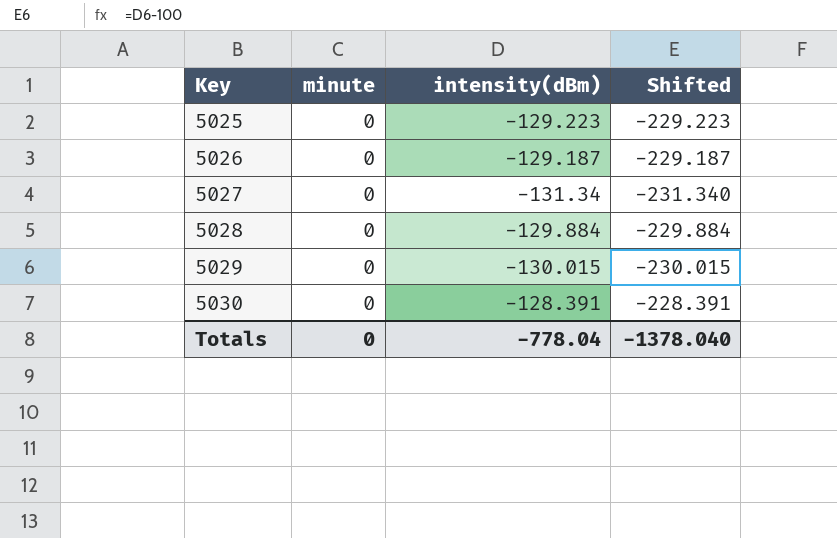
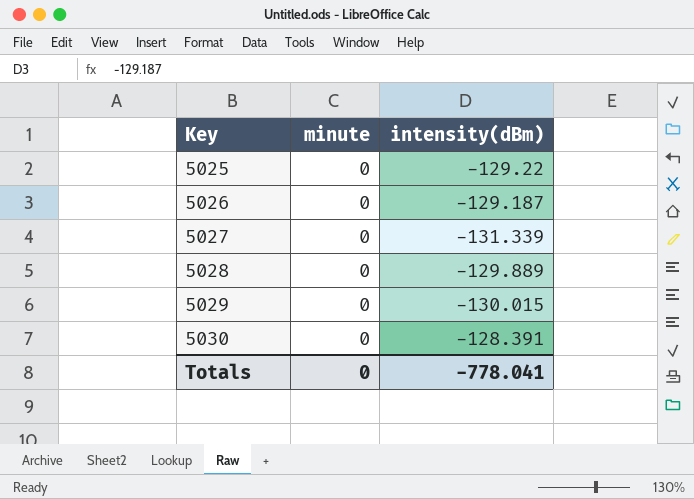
column Shifted | formula: [intensity(dBm)] - 100 -> none
5025 | intensity(dBm): -129.223 -> -129.22
5027 | intensity(dBm): -131.34 -> -131.339
5028 | intensity(dBm): -129.884 -> -129.889
Totals | intensity(dBm): -778.04 -> -778.041

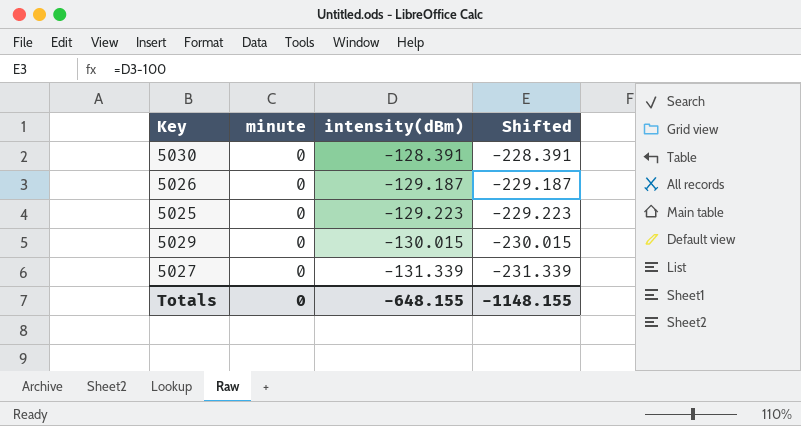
row order: Key ascending -> intensity(dBm) descending
column Shifted | formula: none -> [intensity(dBm)] - 100
row 5028: 0 | -129.889 -> none
5025 | intensity(dBm): -129.22 -> -129.223
Totals | intensity(dBm): -778.041 -> -648.155

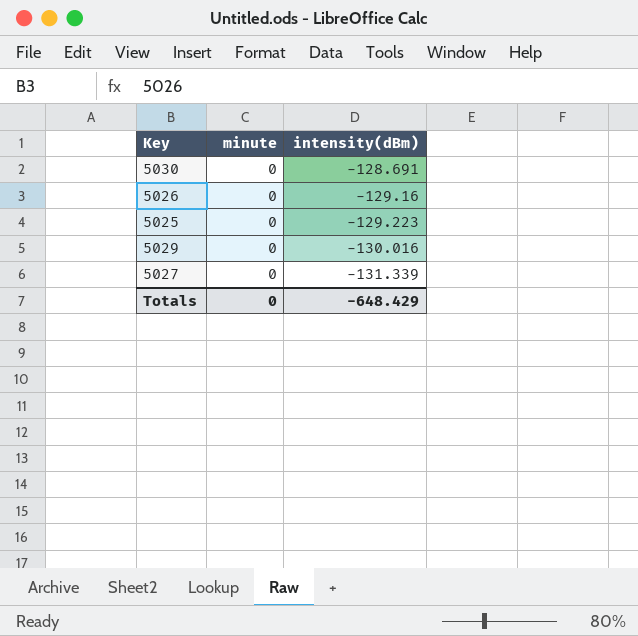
column Shifted | formula: [intensity(dBm)] - 100 -> none
5030 | intensity(dBm): -128.391 -> -128.691
5026 | intensity(dBm): -129.187 -> -129.16
5029 | intensity(dBm): -130.015 -> -130.016
Totals | intensity(dBm): -648.155 -> -648.429

